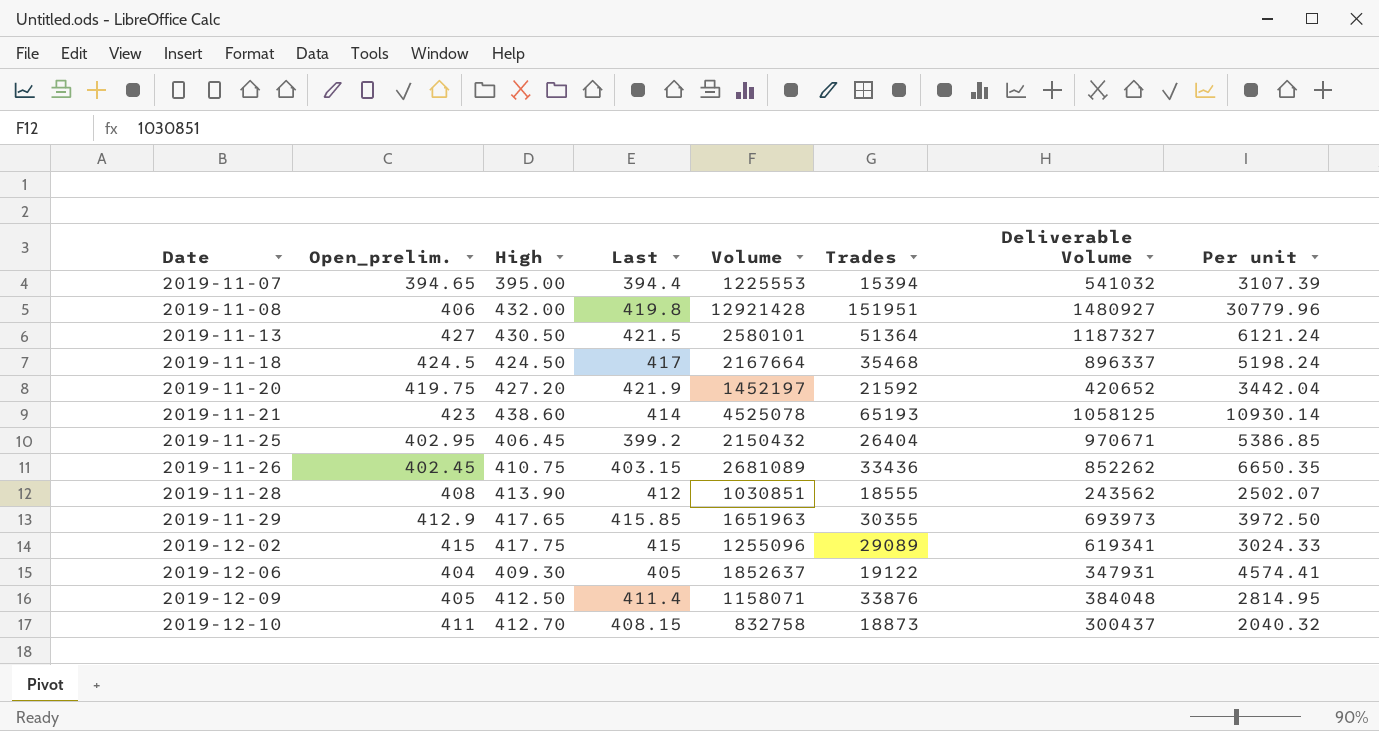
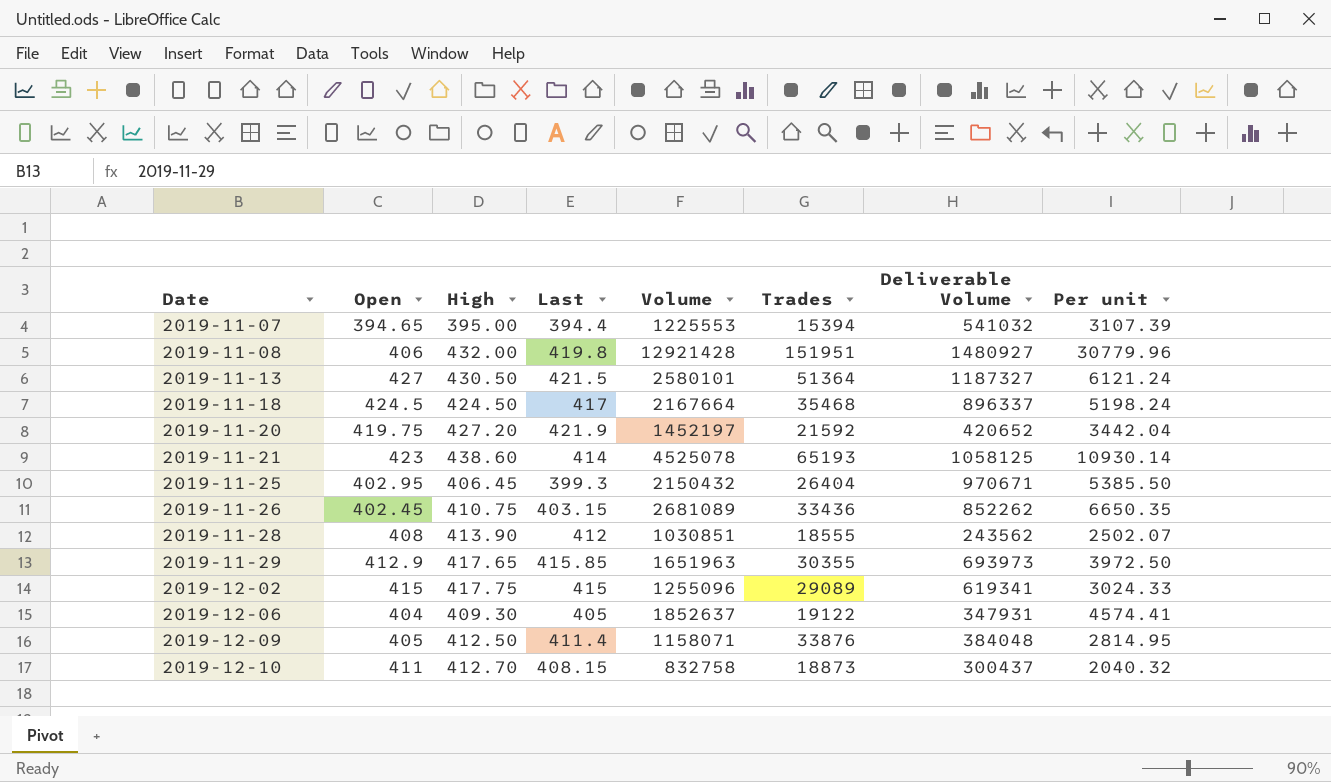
column name: Open_prelim. -> Open
2019-11-25 | Last: 399.2 -> 399.3
2019-11-25 | Per unit: 5386.85 -> 5385.50

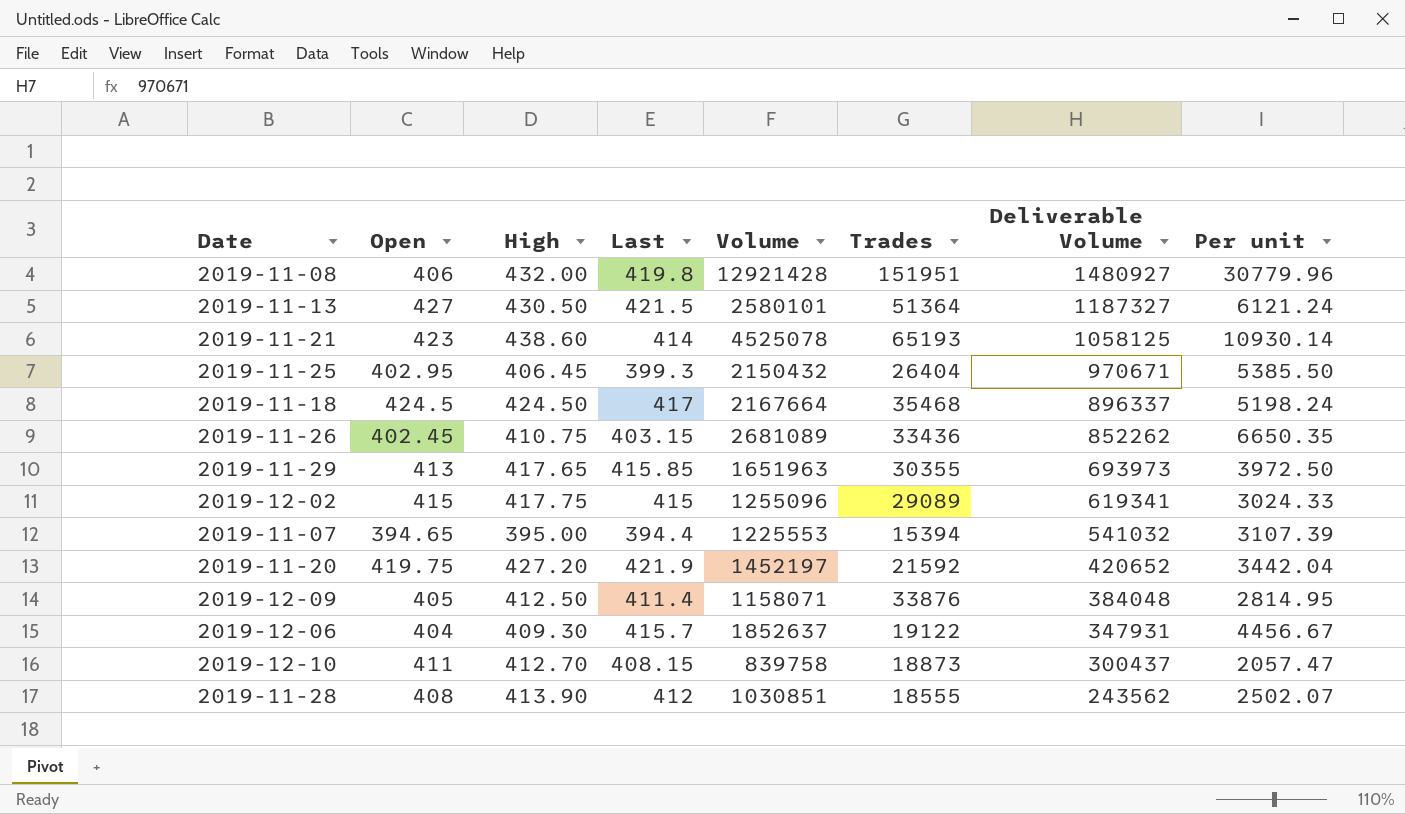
row order: Date ascending -> Deliverable Volume descending
2019-11-29 | Open: 412.9 -> 413
2019-12-06 | Last: 405 -> 415.7
2019-12-06 | Per unit: 4574.41 -> 4456.67
2019-12-10 | Volume: 832758 -> 839758
2019-12-10 | Per unit: 2040.32 -> 2057.47

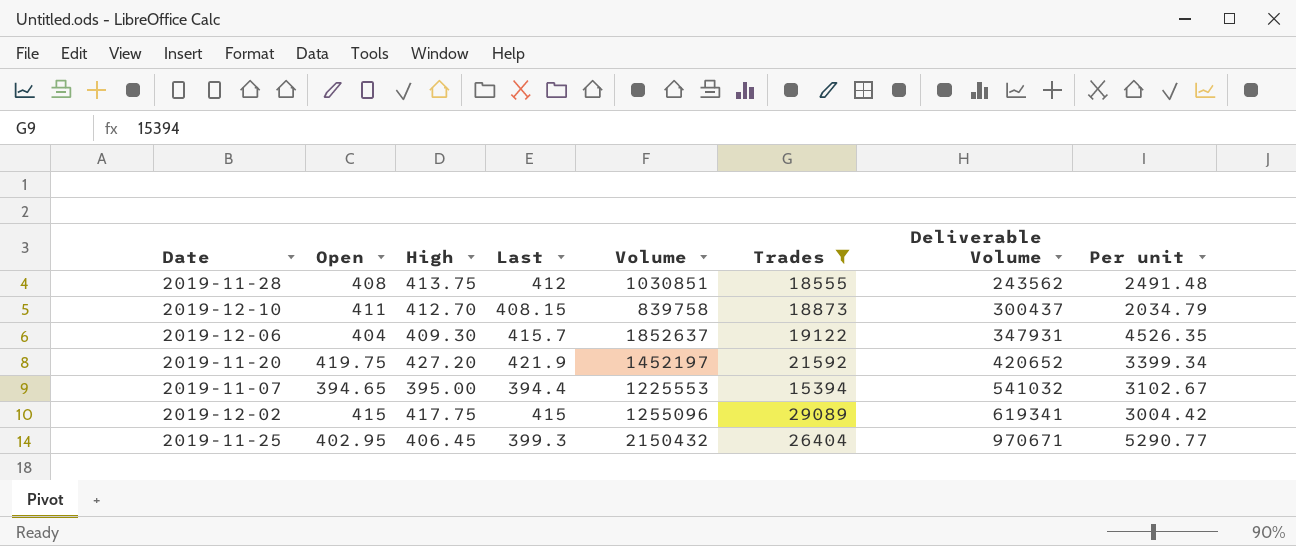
filter: none -> Trades <= 29089
row order: Deliverable Volume descending -> Deliverable Volume ascending
column Per unit | formula: [Volume] / [Last] -> [Volume] / [High]
2019-11-28 | High: 413.90 -> 413.75

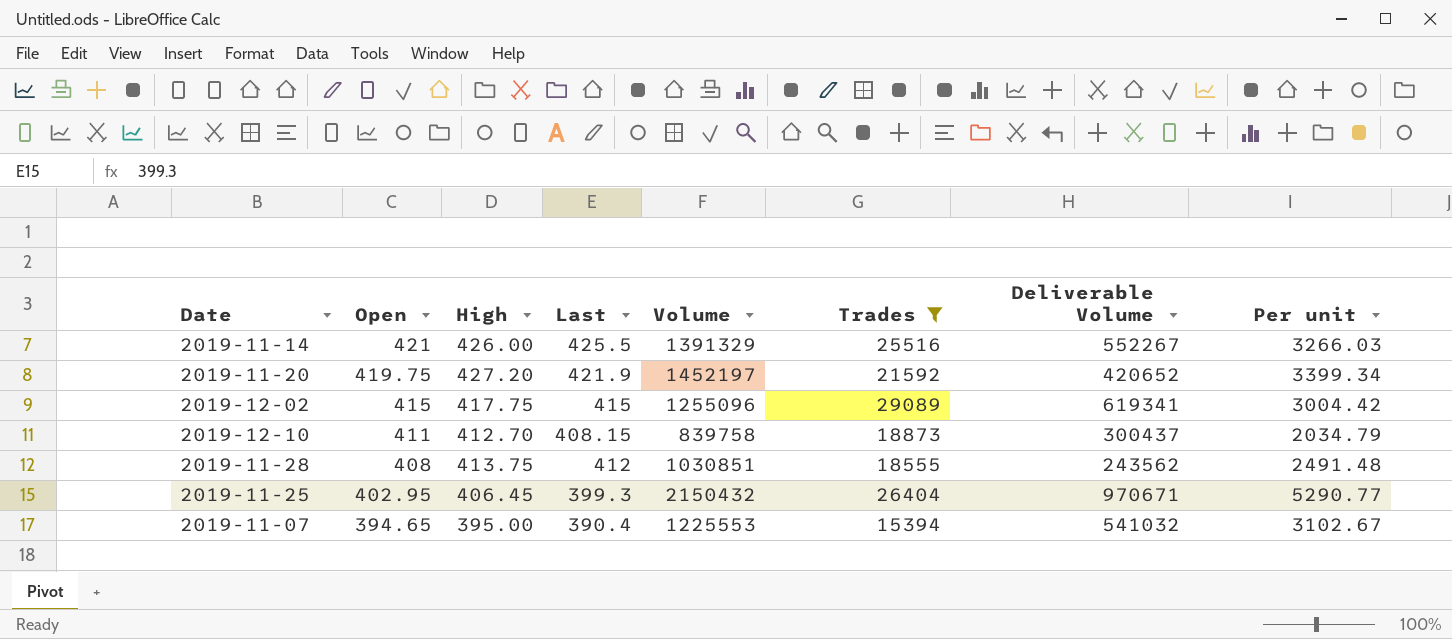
row order: Deliverable Volume ascending -> Open descending
row 2019-12-06: 404 | 409.30 | 415.7 | 1852637 | 19122 | 347931 | 4526.35 -> none
row 2019-11-14: none -> 421 | 426.00 | 425.5 | 1391329 | 25516 | 552267 | 3266.03
2019-11-07 | Last: 394.4 -> 390.4

